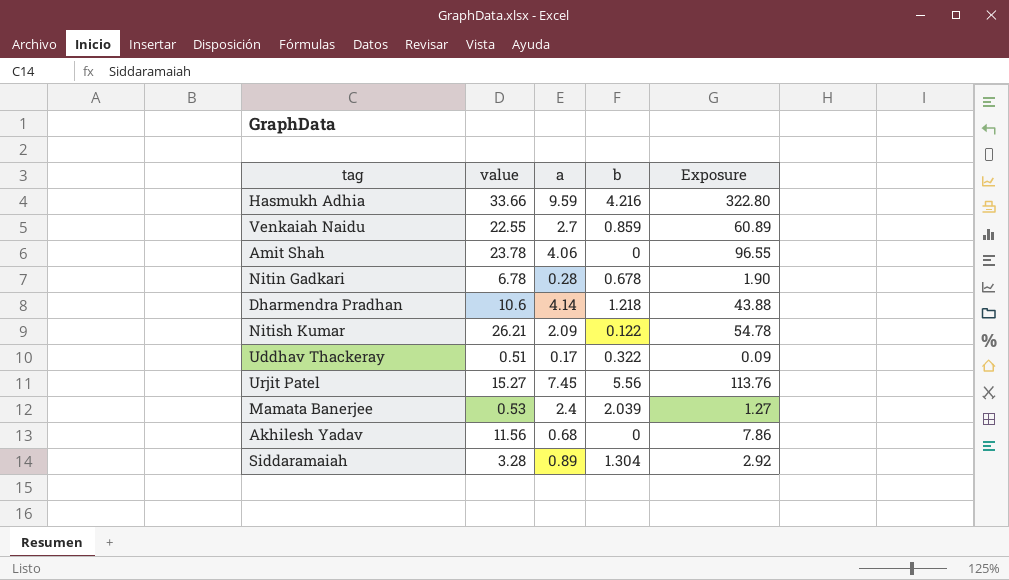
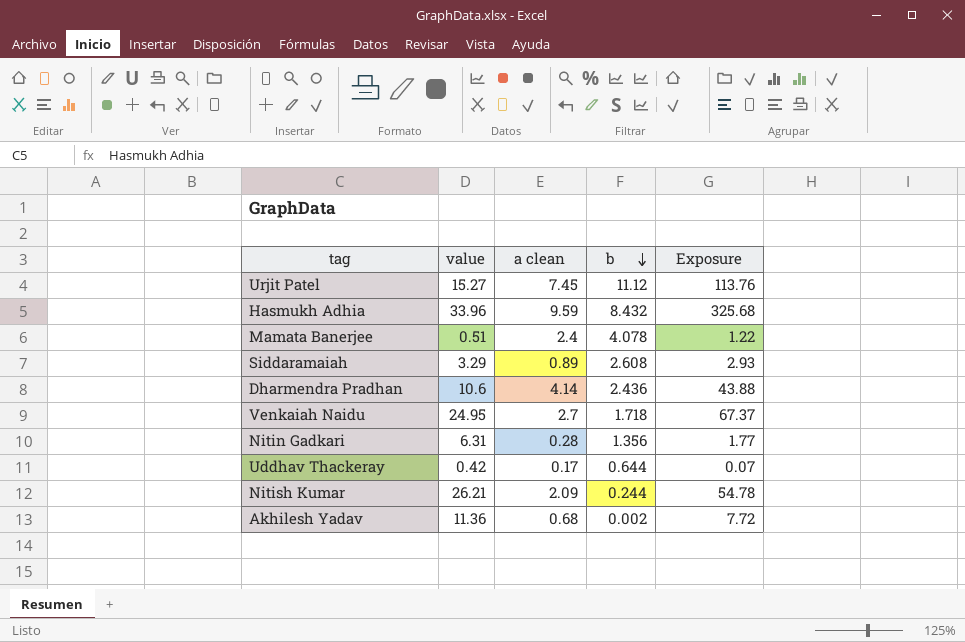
row order: none -> b descending
column name: a -> a clean
row Amit Shah: 23.78 | 4.06 | 0 | 96.55 -> none
Urjit Patel | b: 5.56 -> 11.12
Hasmukh Adhia | value: 33.66 -> 33.96
Hasmukh Adhia | b: 4.216 -> 8.432
Hasmukh Adhia | Exposure: 322.80 -> 325.68
Mamata Banerjee | value: 0.53 -> 0.51
Mamata Banerjee | b: 2.039 -> 4.078
Mamata Banerjee | Exposure: 1.27 -> 1.22
Siddaramaiah | value: 3.28 -> 3.29
Siddaramaiah | b: 1.304 -> 2.608
Siddaramaiah | Exposure: 2.92 -> 2.93
Dharmendra Pradhan | b: 1.218 -> 2.436
Venkaiah Naidu | value: 22.55 -> 24.95
Venkaiah Naidu | b: 0.859 -> 1.718
Venkaiah Naidu | Exposure: 60.89 -> 67.37
Nitin Gadkari | value: 6.78 -> 6.31
Nitin Gadkari | b: 0.678 -> 1.356
Nitin Gadkari | Exposure: 1.90 -> 1.77
Uddhav Thackeray | value: 0.51 -> 0.42
Uddhav Thackeray | b: 0.322 -> 0.644
Uddhav Thackeray | Exposure: 0.09 -> 0.07
Nitish Kumar | b: 0.122 -> 0.244
Akhilesh Yadav | value: 11.56 -> 11.36
Akhilesh Yadav | b: 0 -> 0.002
Akhilesh Yadav | Exposure: 7.86 -> 7.72

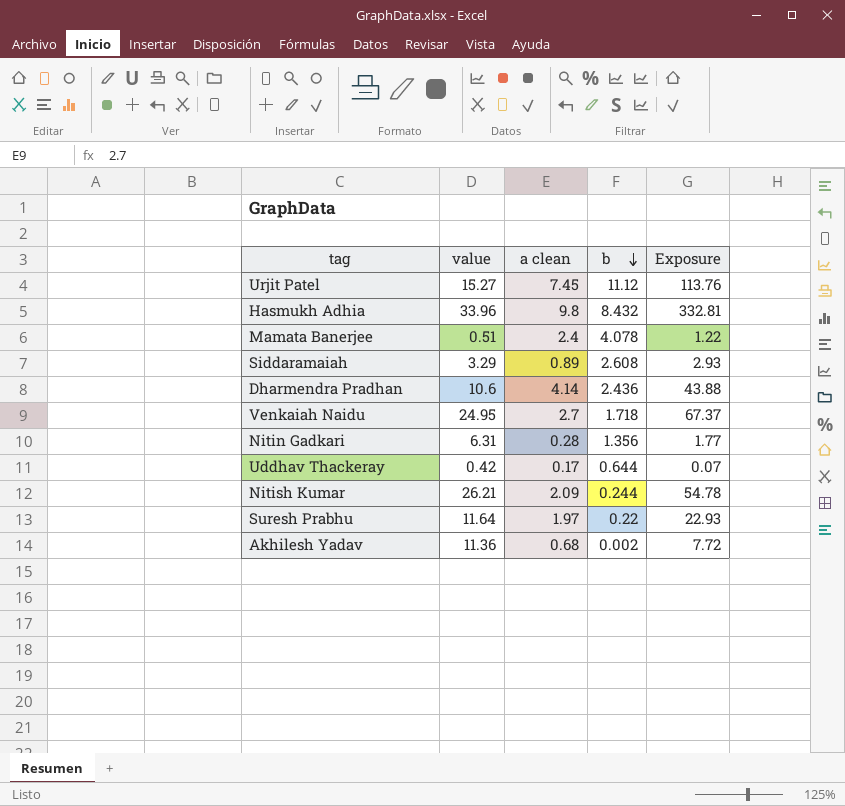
Hasmukh Adhia | a clean: 9.59 -> 9.8
Hasmukh Adhia | Exposure: 325.68 -> 332.81
row Suresh Prabhu: none -> 11.64 | 1.97 | 0.22 | 22.93

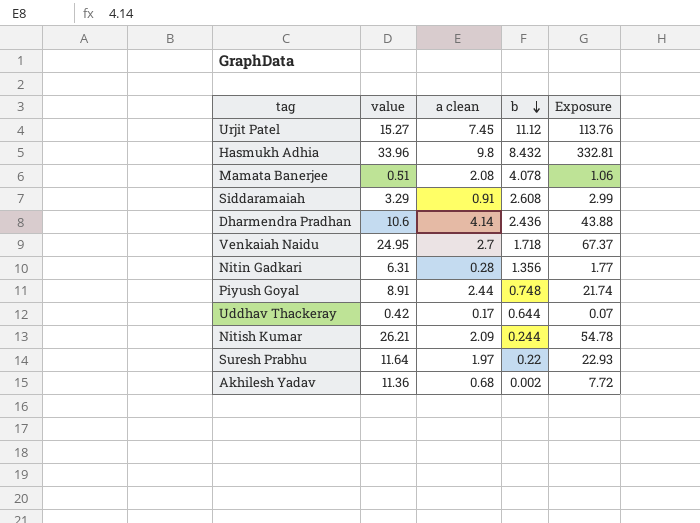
Mamata Banerjee | a clean: 2.4 -> 2.08
Mamata Banerjee | Exposure: 1.22 -> 1.06
Siddaramaiah | a clean: 0.89 -> 0.91
Siddaramaiah | Exposure: 2.93 -> 2.99
row Piyush Goyal: none -> 8.91 | 2.44 | 0.748 | 21.74

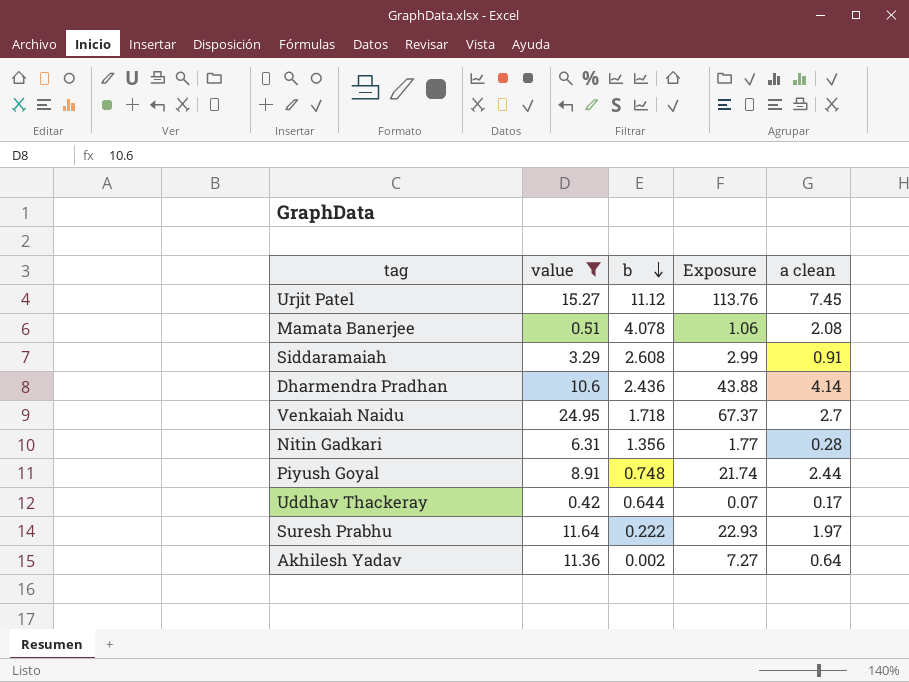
filter: none -> value <= 24.95
column a clean | position: 3 -> 5
Suresh Prabhu | b: 0.22 -> 0.222
Akhilesh Yadav | Exposure: 7.72 -> 7.27
Akhilesh Yadav | a clean: 0.68 -> 0.64

